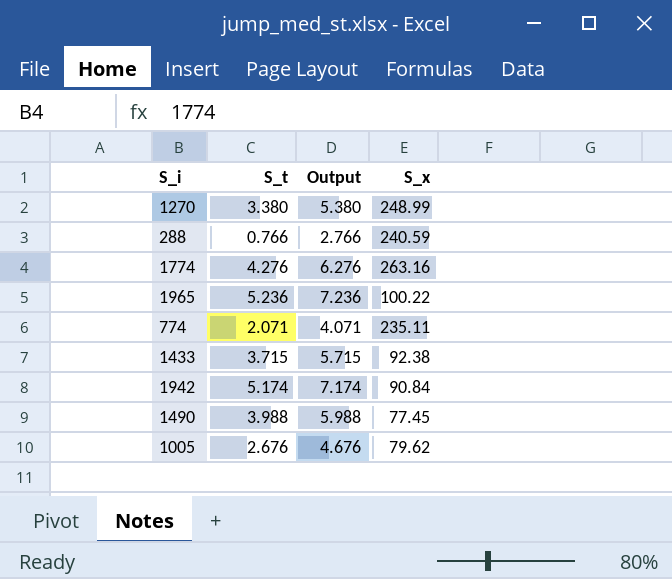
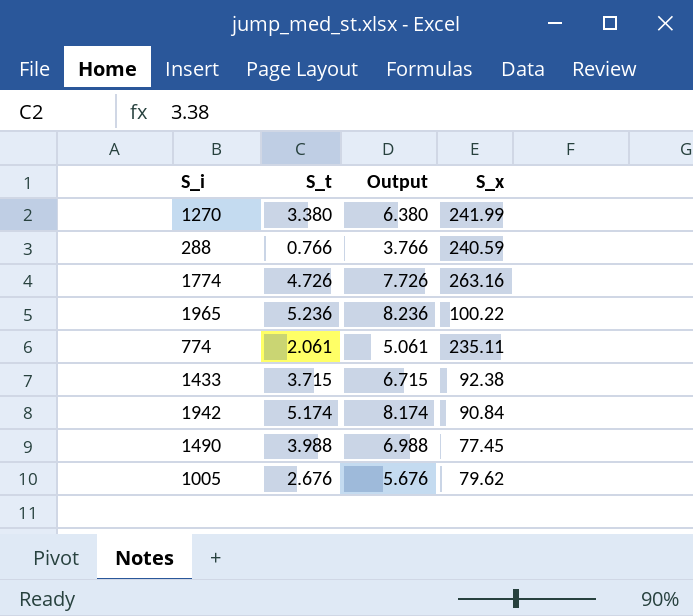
column Output | formula: [S_t] + 2 -> [S_t] + 3
1270 | S_x: 248.99 -> 241.99
1774 | S_t: 4.276 -> 4.726
774 | S_t: 2.071 -> 2.061

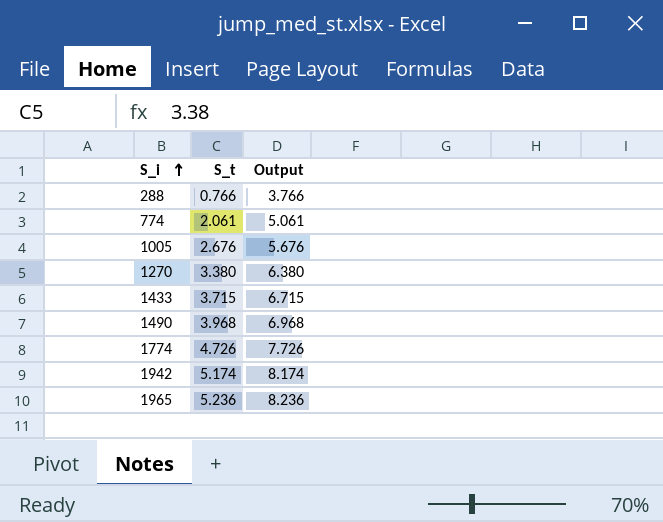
row order: none -> S_i ascending
column S_x | position: 4 -> none
1490 | S_t: 3.988 -> 3.968
1490 | Output: 6.988 -> 6.968

